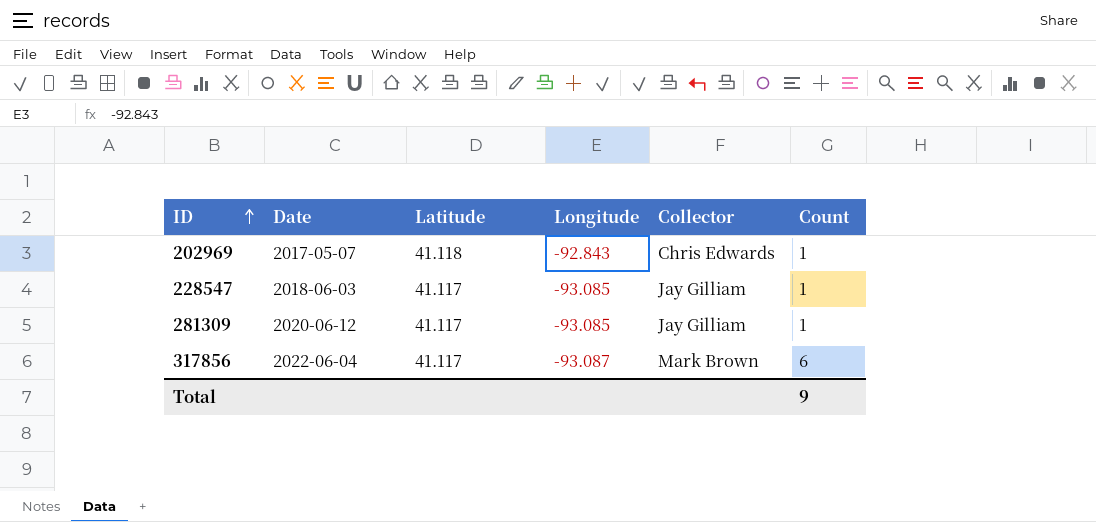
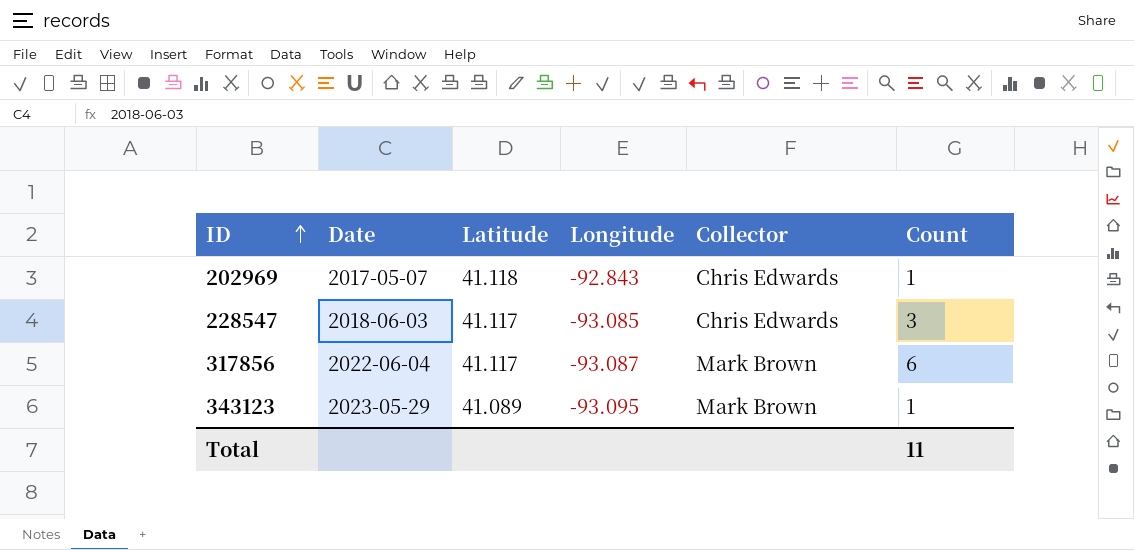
row 281309: 2020-06-12 | 41.117 | -93.085 | Jay Gilliam | 1 -> none
228547 | Collector: Jay Gilliam -> Chris Edwards
228547 | Count: 1 -> 3
row 343123: none -> 2023-05-29 | 41.089 | -93.095 | Mark Brown | 1
Total | Count: 9 -> 11

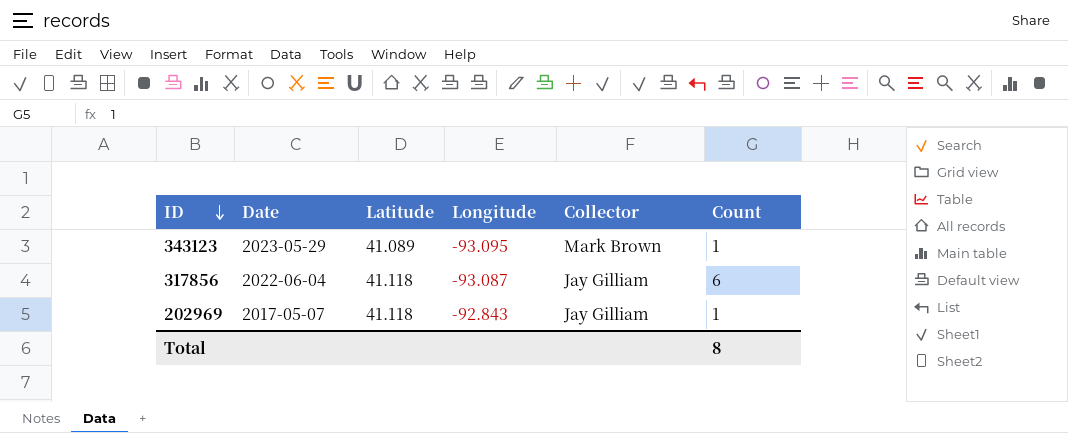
row order: ID ascending -> ID descending
row 228547: 2018-06-03 | 41.117 | -93.085 | Chris Edwards | 3 -> none
317856 | Latitude: 41.117 -> 41.118
317856 | Collector: Mark Brown -> Jay Gilliam
202969 | Collector: Chris Edwards -> Jay Gilliam
Total | Count: 11 -> 8

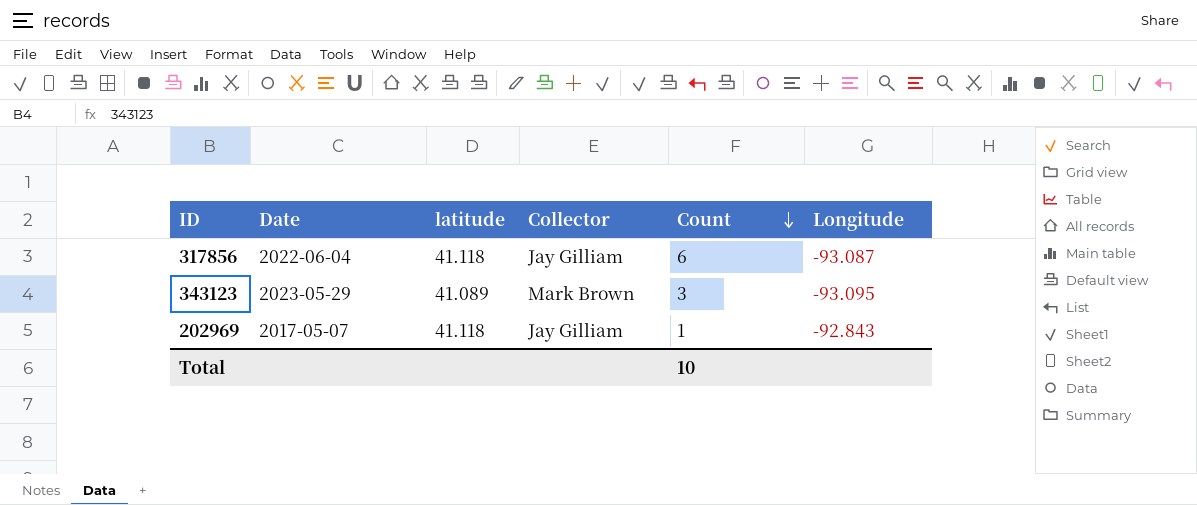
row order: ID descending -> Count descending
column name: Latitude -> latitude
column Longitude | position: 4 -> 6
343123 | Count: 1 -> 3
Total | Count: 8 -> 10

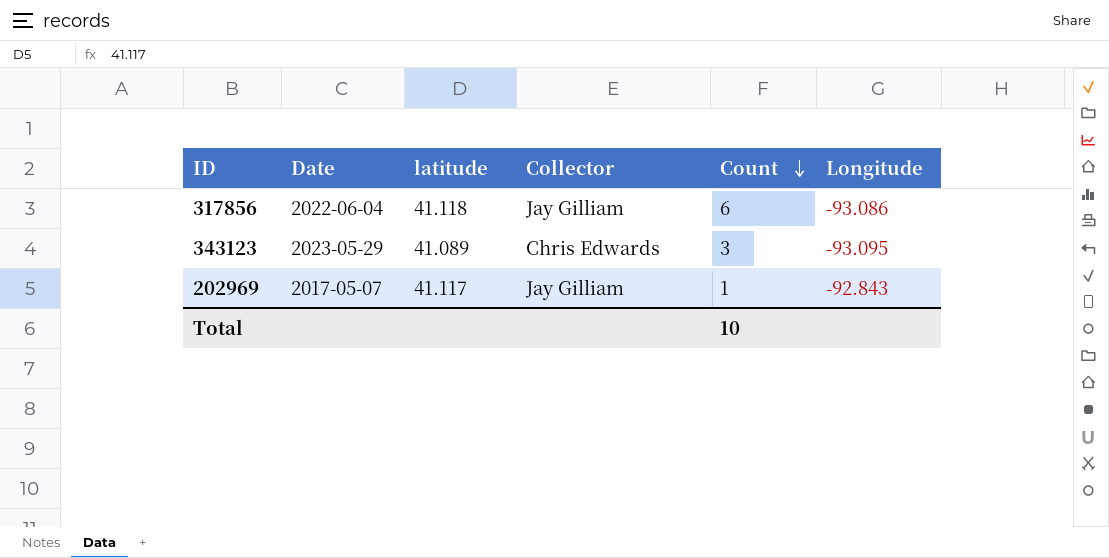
317856 | Longitude: -93.087 -> -93.086
343123 | Collector: Mark Brown -> Chris Edwards
202969 | latitude: 41.118 -> 41.117

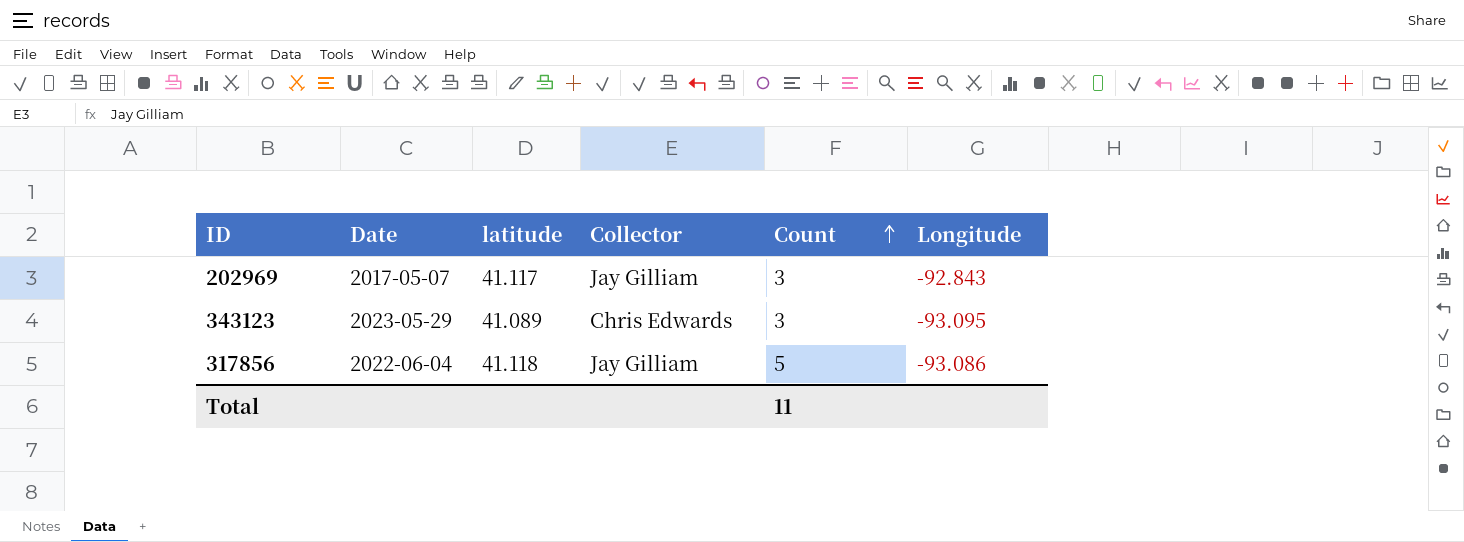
row order: Count descending -> Count ascending
202969 | Count: 1 -> 3
317856 | Count: 6 -> 5
Total | Count: 10 -> 11

